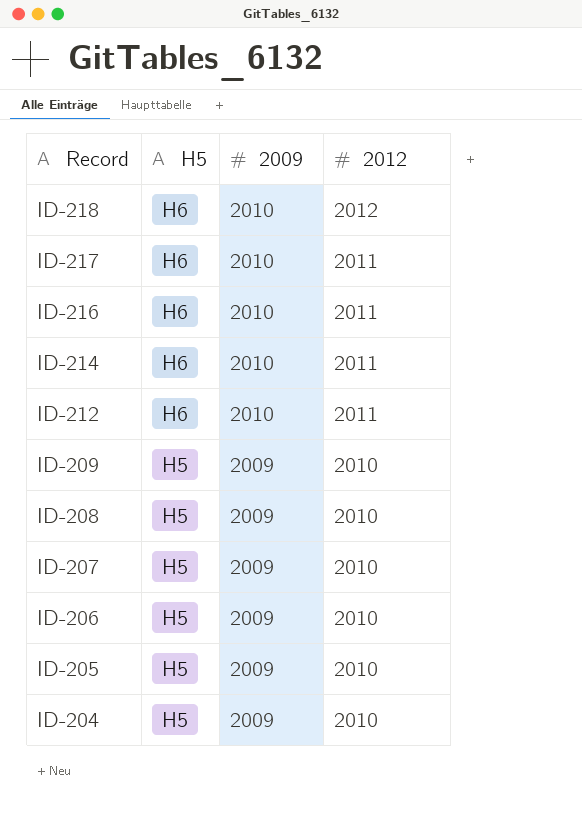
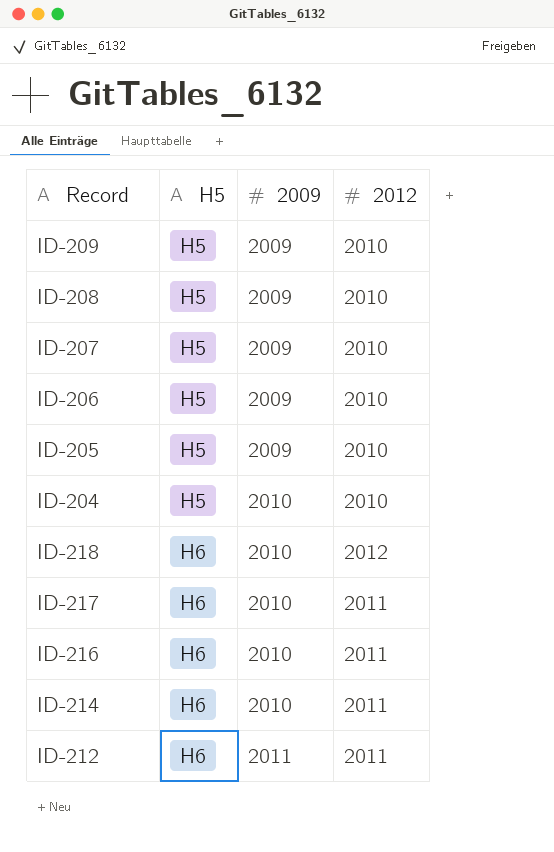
row order: Record descending -> H5 ascending
ID-204 | 2009: 2009 -> 2010
ID-212 | 2009: 2010 -> 2011

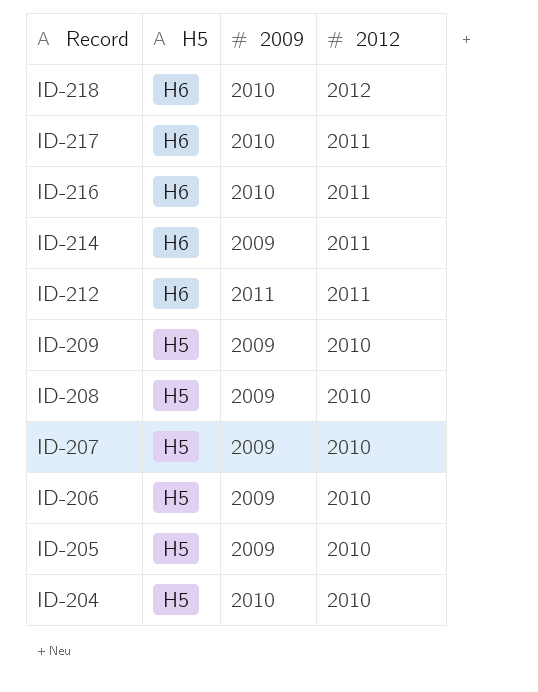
row order: H5 ascending -> Record descending
ID-214 | 2009: 2010 -> 2009

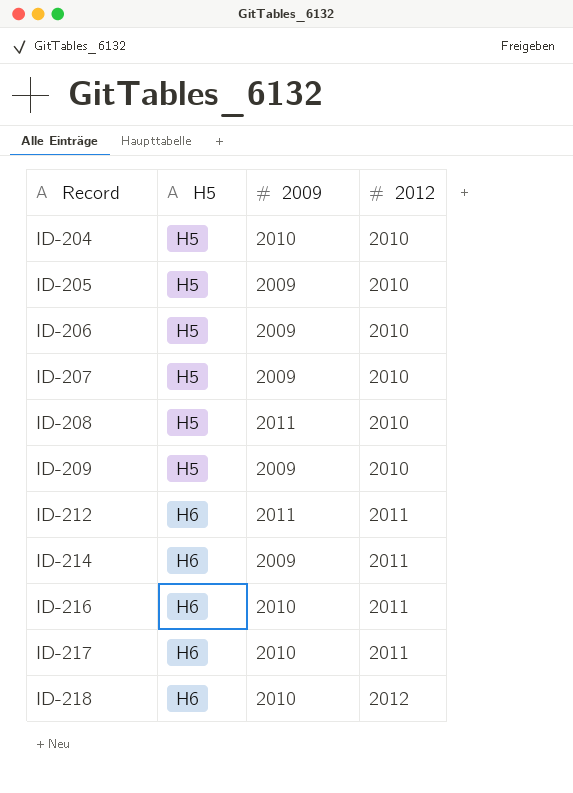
row order: Record descending -> Record ascending
ID-208 | 2009: 2009 -> 2011

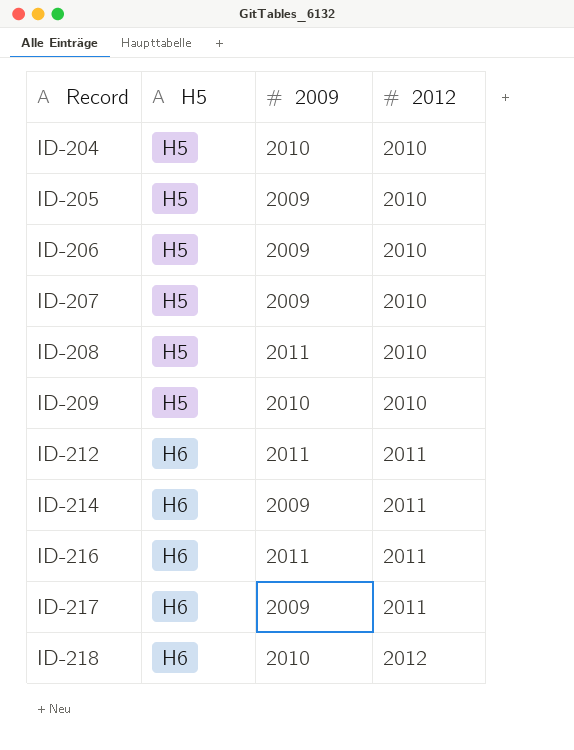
ID-209 | 2009: 2009 -> 2010
ID-216 | 2009: 2010 -> 2011
ID-217 | 2009: 2010 -> 2009

